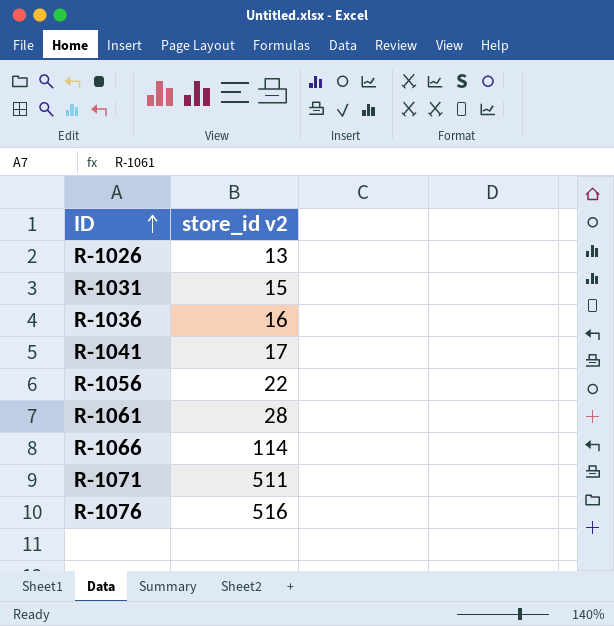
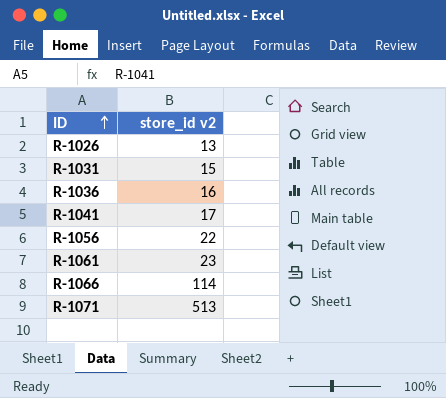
row R-1076: 516 -> none
R-1061 | store_id v2: 28 -> 23
R-1071 | store_id v2: 511 -> 513

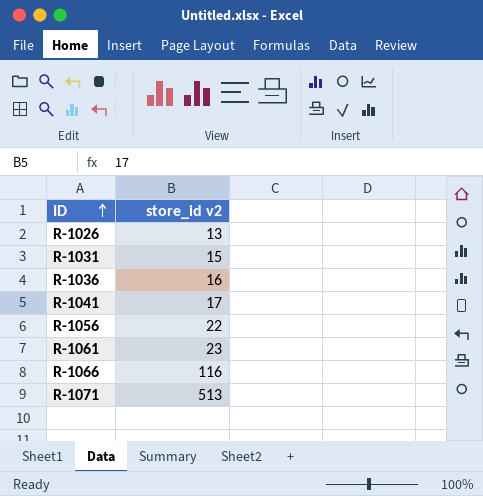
R-1066 | store_id v2: 114 -> 116

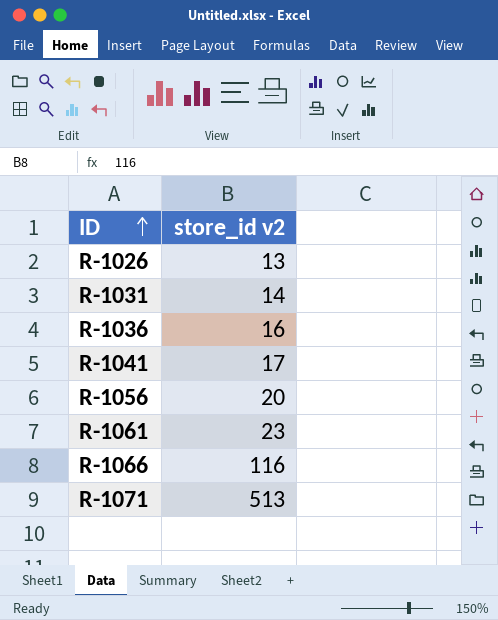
R-1031 | store_id v2: 15 -> 14
R-1056 | store_id v2: 22 -> 20

